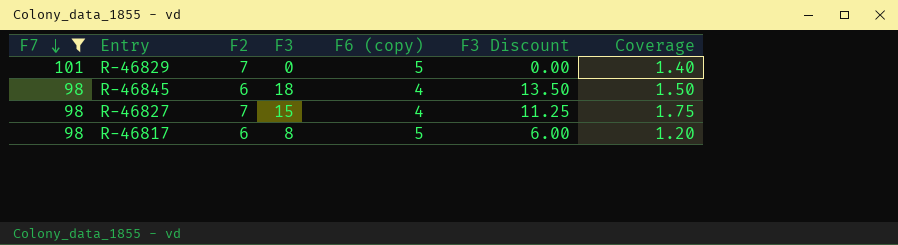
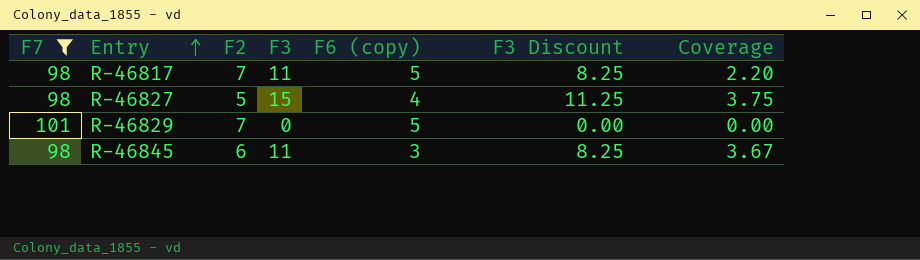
row order: F7 descending -> Entry ascending
column Coverage | formula: [F2] / [F6 (copy)] -> [F3] / [F6 (copy)]
R-46817 | F2: 6 -> 7
R-46817 | F3: 8 -> 11
R-46817 | F3 Discount: 6.00 -> 8.25
R-46827 | F2: 7 -> 5
R-46845 | F3: 18 -> 11
R-46845 | F6 (copy): 4 -> 3
R-46845 | F3 Discount: 13.50 -> 8.25

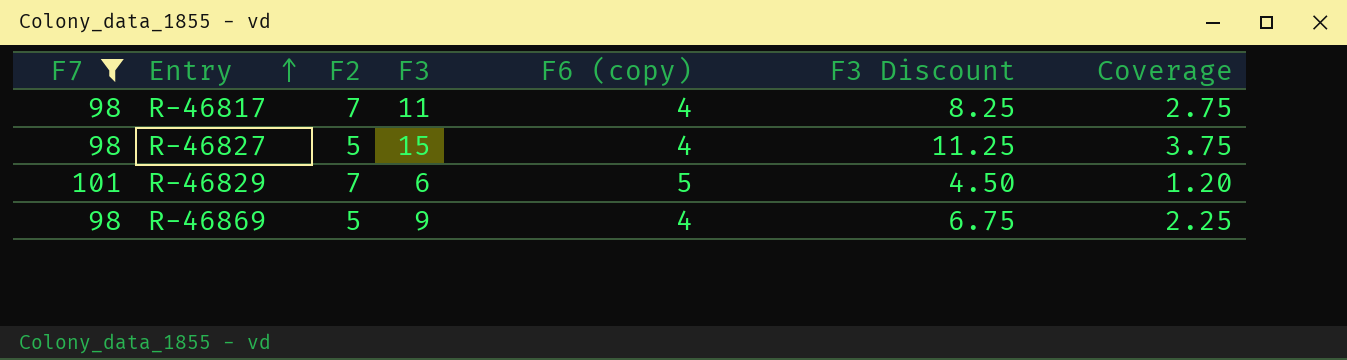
row R-46845: 98 | 6 | 11 | 3 | 8.25 | 3.67 -> none
R-46817 | F6 (copy): 5 -> 4
R-46817 | Coverage: 2.20 -> 2.75
R-46829 | F3: 0 -> 6
R-46829 | F3 Discount: 0.00 -> 4.50
R-46829 | Coverage: 0.00 -> 1.20
row R-46869: none -> 98 | 5 | 9 | 4 | 6.75 | 2.25

